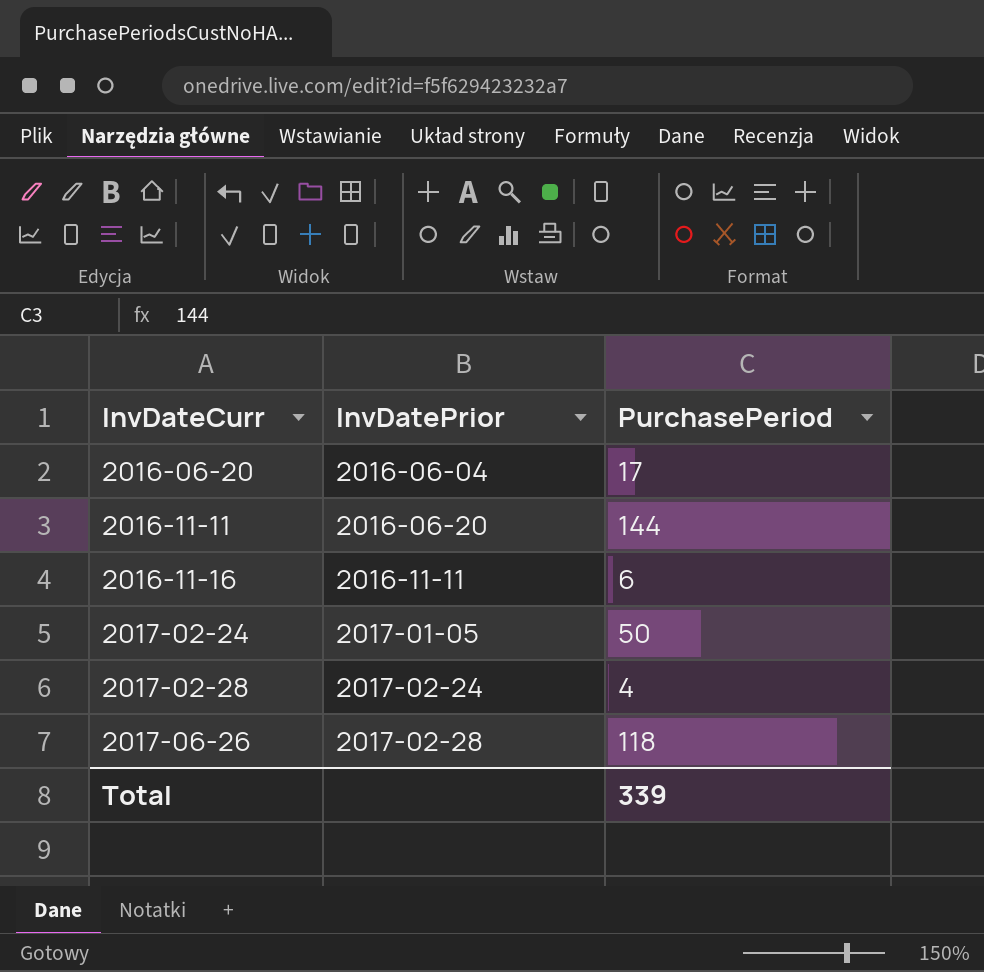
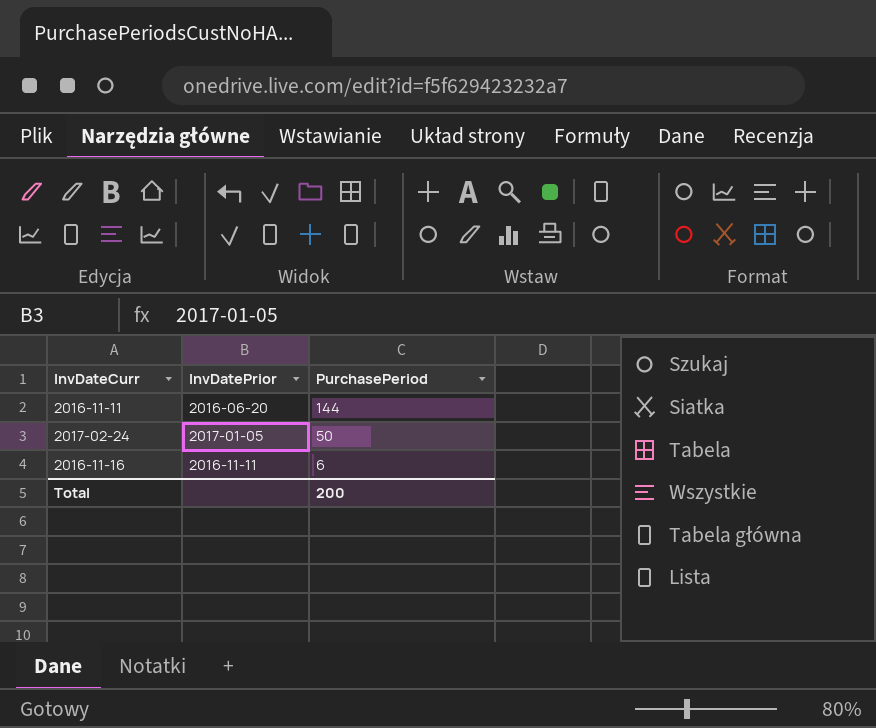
row order: InvDateCurr ascending -> PurchasePeriod descending
row 2016-06-20: 2016-06-04 | 17 -> none
row 2017-02-28: 2017-02-24 | 4 -> none
row 2017-06-26: 2017-02-28 | 118 -> none
Total | PurchasePeriod: 339 -> 200

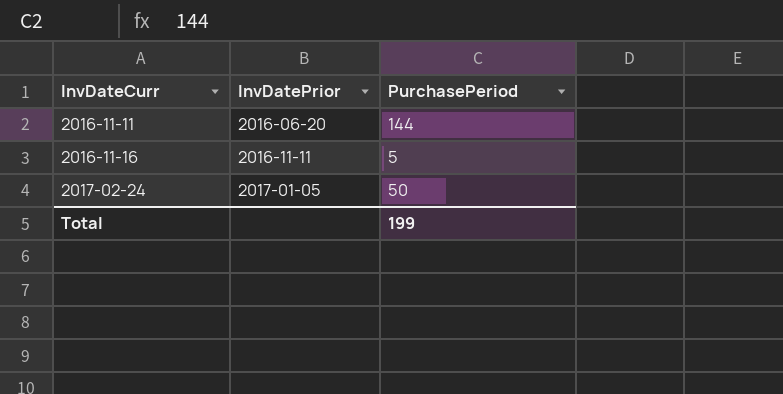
row order: PurchasePeriod descending -> InvDateCurr ascending
2016-11-16 | PurchasePeriod: 6 -> 5
Total | PurchasePeriod: 200 -> 199

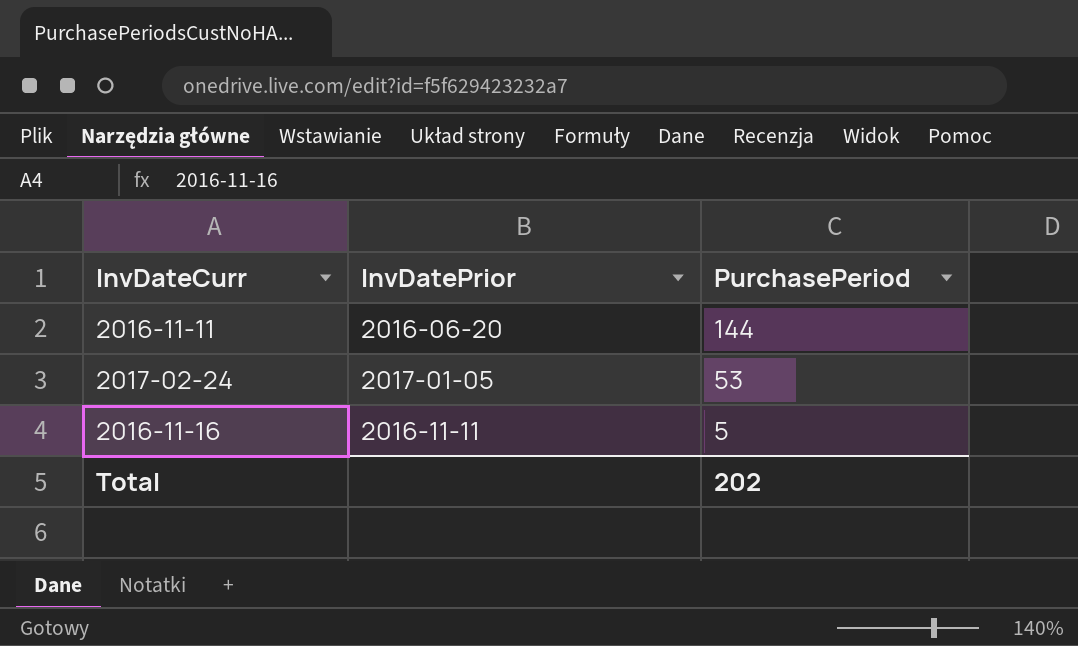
row order: InvDateCurr ascending -> PurchasePeriod descending
2017-02-24 | PurchasePeriod: 50 -> 53
Total | PurchasePeriod: 199 -> 202

